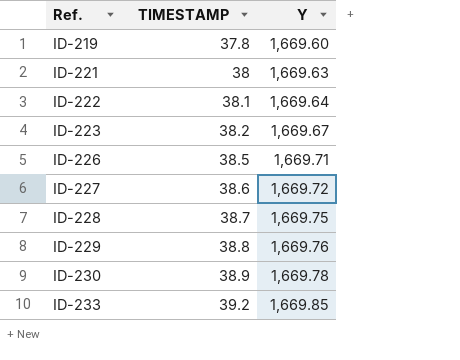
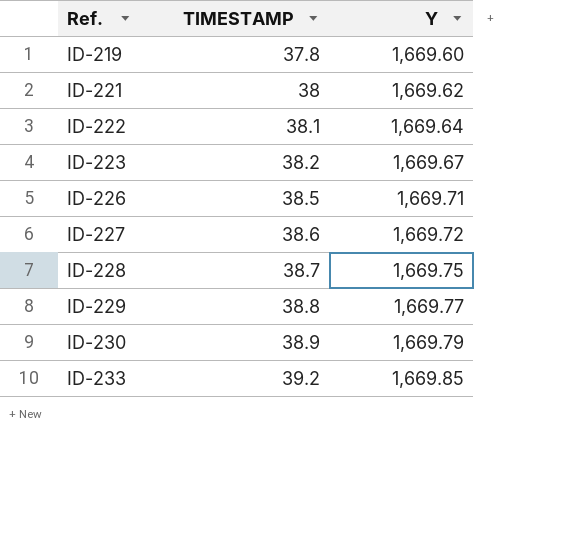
ID-221 | Y: 1,669.63 -> 1,669.62
ID-229 | Y: 1,669.76 -> 1,669.77
ID-230 | Y: 1,669.78 -> 1,669.79

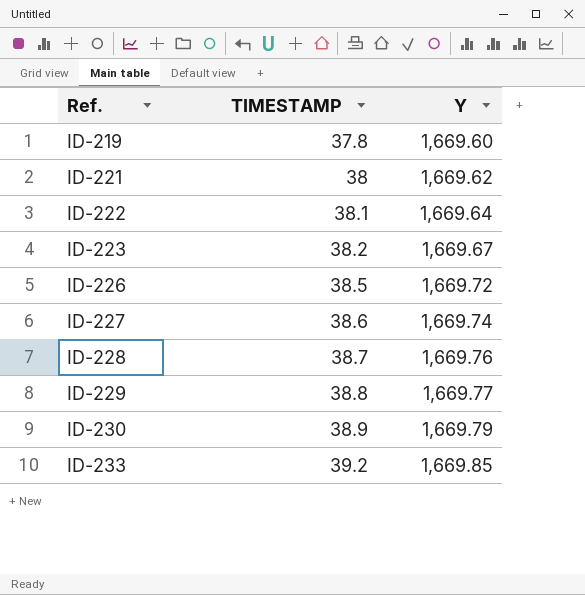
ID-226 | Y: 1,669.71 -> 1,669.72
ID-227 | Y: 1,669.72 -> 1,669.74
ID-228 | Y: 1,669.75 -> 1,669.76

